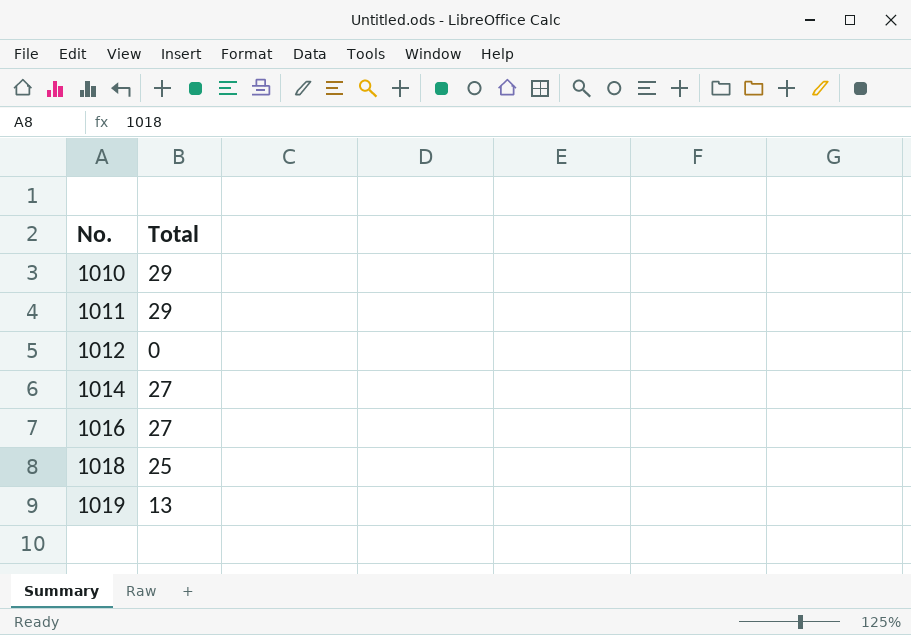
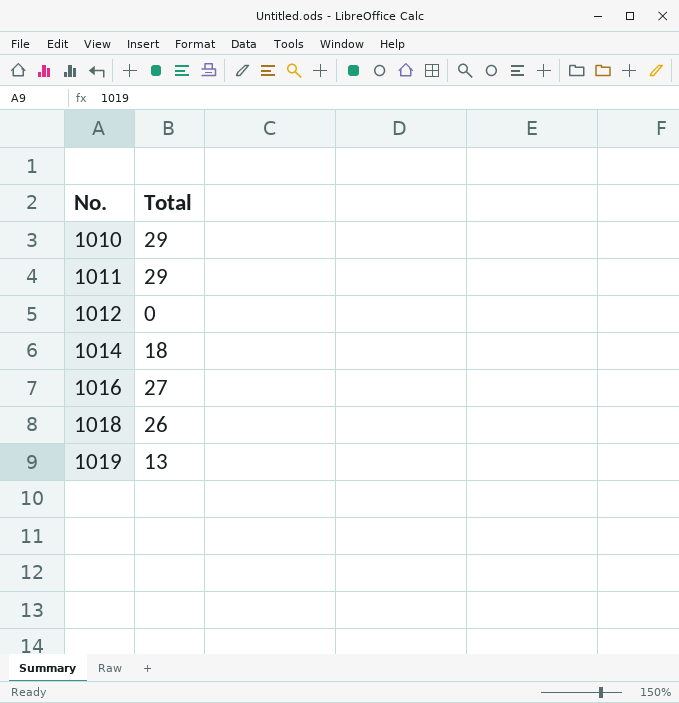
1014 | Total: 27 -> 18
1018 | Total: 25 -> 26

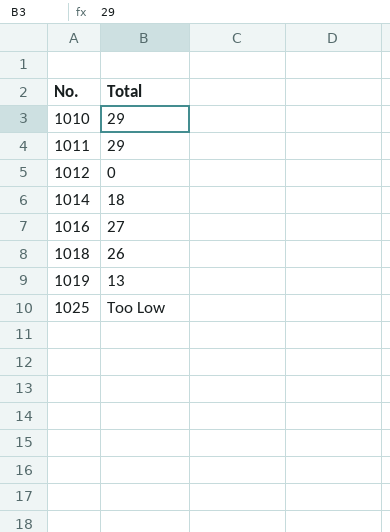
row 1025: none -> Too Low

